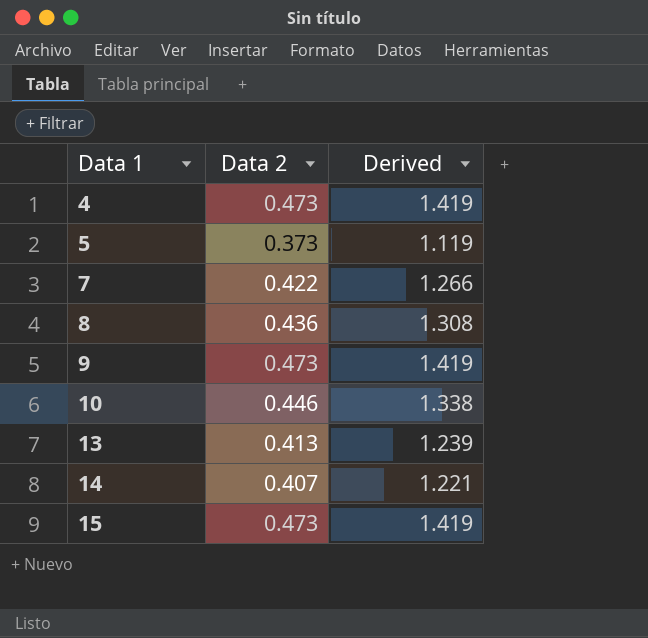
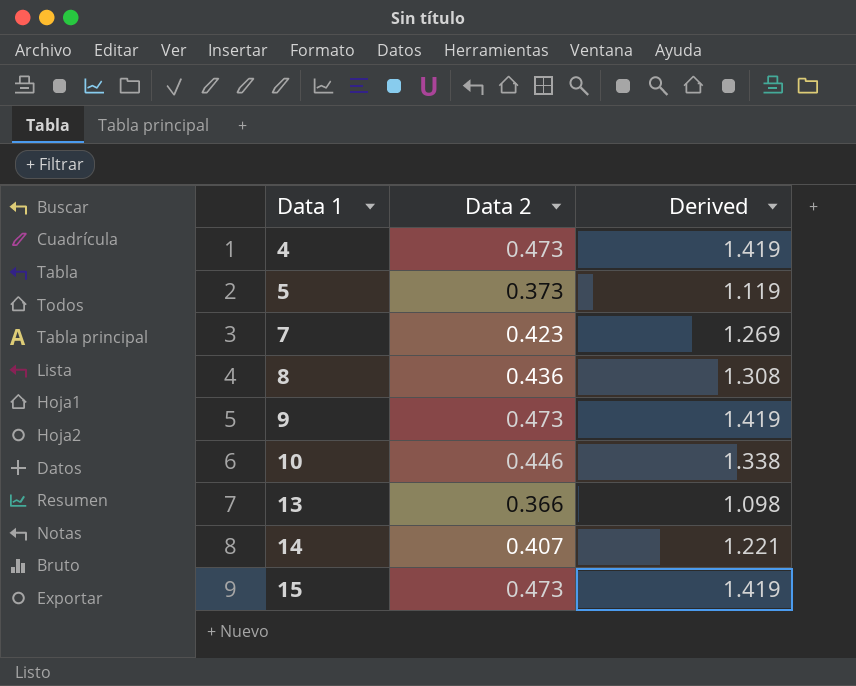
7 | Data 2: 0.422 -> 0.423
7 | Derived: 1.266 -> 1.269
13 | Data 2: 0.413 -> 0.366
13 | Derived: 1.239 -> 1.098

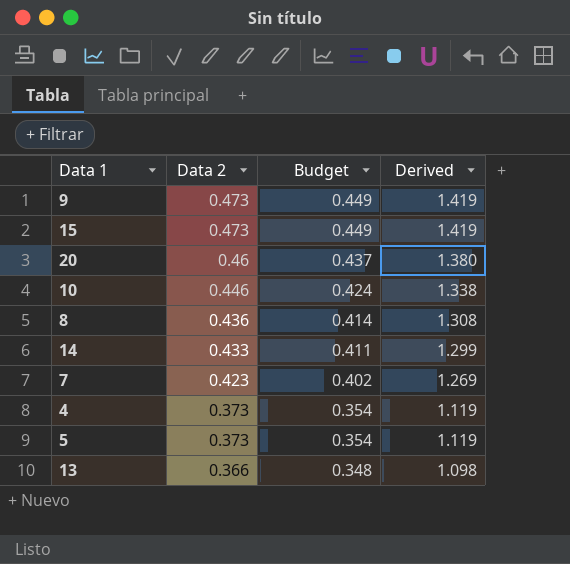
row order: Data 1 ascending -> Data 2 descending
column Budget | formula: none -> [Data 2] * 0.95
row 20: none -> 0.46 | 0.437 | 1.380
14 | Data 2: 0.407 -> 0.433
14 | Derived: 1.221 -> 1.299
4 | Data 2: 0.473 -> 0.373
4 | Derived: 1.419 -> 1.119

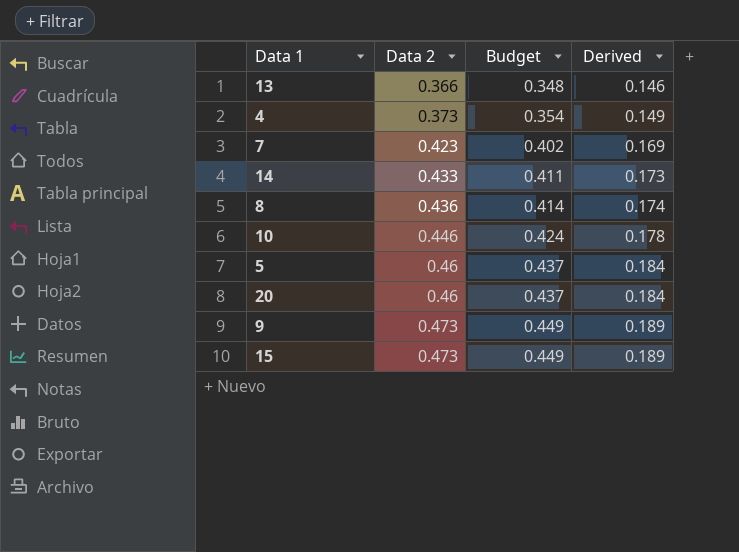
row order: Data 2 descending -> Data 2 ascending
column Derived | formula: [Data 2] * 3 -> [Data 2] * 0.4
5 | Data 2: 0.373 -> 0.46
5 | Budget: 0.354 -> 0.437

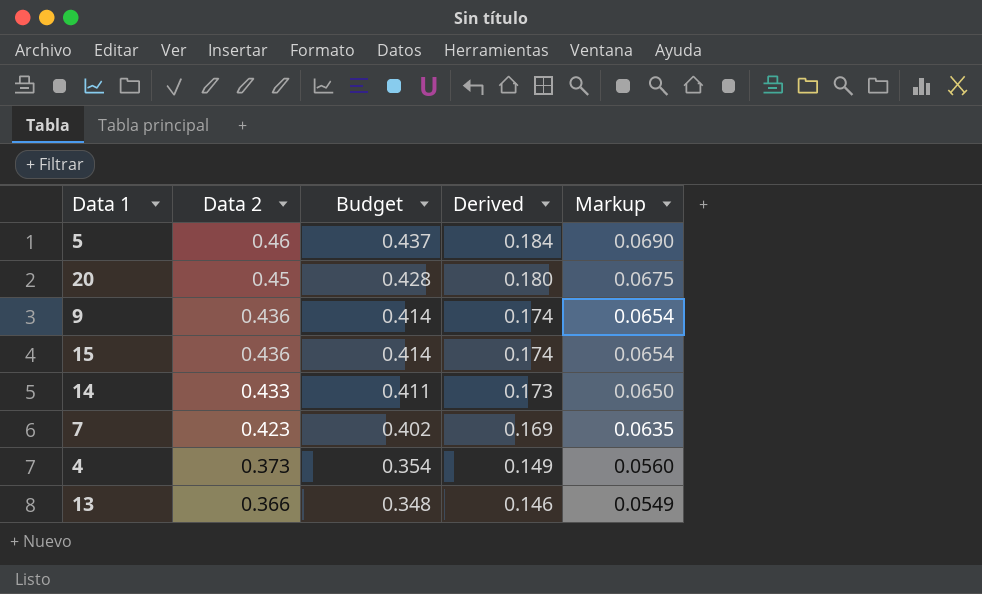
row order: Data 2 ascending -> Data 2 descending
column Markup | formula: none -> [Data 2] * 0.15
row 8: 0.436 | 0.414 | 0.174 -> none
row 10: 0.446 | 0.424 | 0.178 -> none
20 | Data 2: 0.46 -> 0.45
20 | Budget: 0.437 -> 0.428
20 | Derived: 0.184 -> 0.180
9 | Data 2: 0.473 -> 0.436
9 | Budget: 0.449 -> 0.414
9 | Derived: 0.189 -> 0.174
15 | Data 2: 0.473 -> 0.436
15 | Budget: 0.449 -> 0.414
15 | Derived: 0.189 -> 0.174

